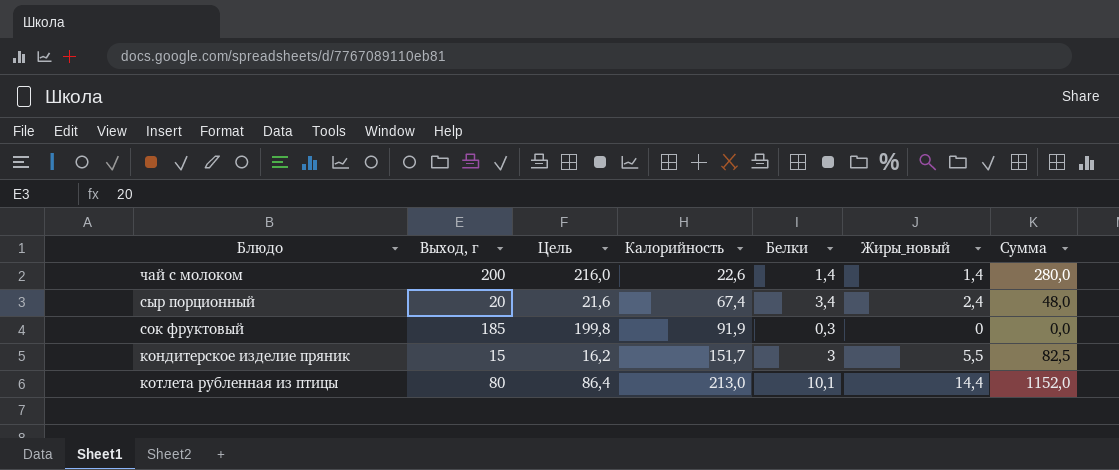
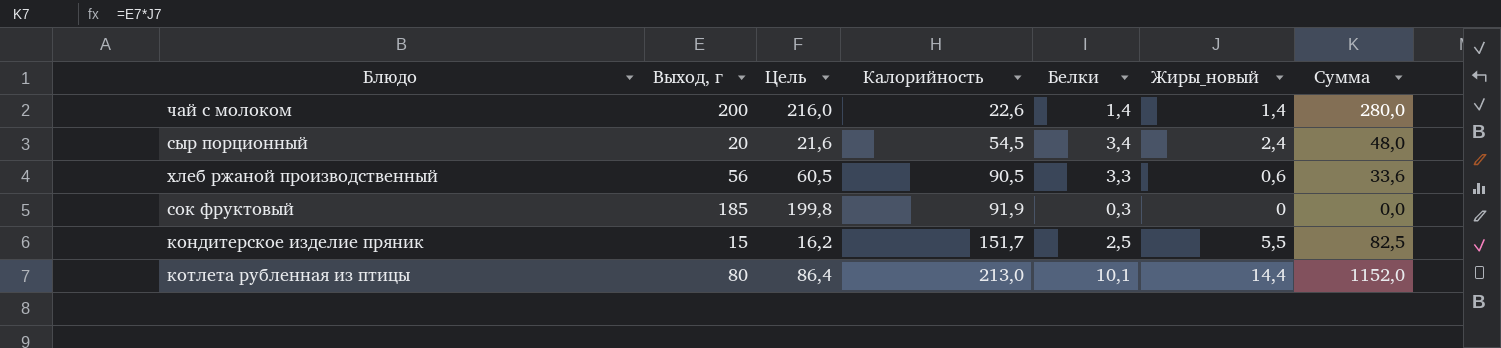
сыр порционный | Калорийность: 67,4 -> 54,5
row хлеб ржаной производственный: none -> 56 | 60,5 | 90,5 | 3,3 | 0,6 | 33,6
кондитерское изделие пряник | Белки: 3 -> 2,5

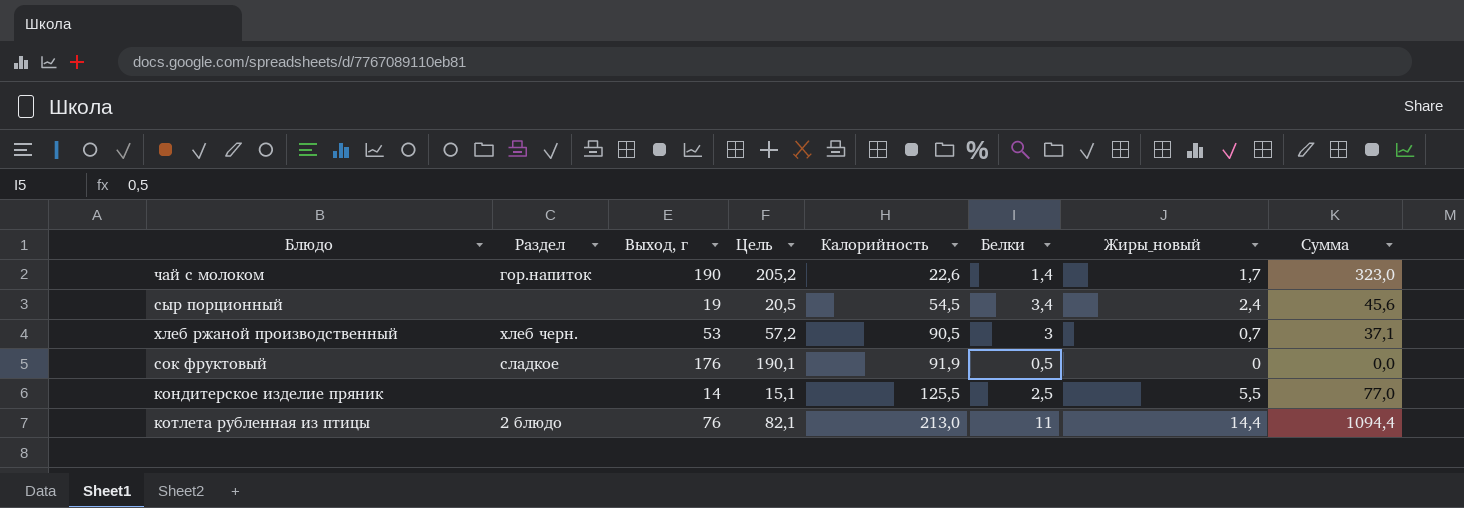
column Раздел | position: none -> 2
чай с молоком | Выход, г: 200 -> 190
чай с молоком | Цель: 216,0 -> 205,2
чай с молоком | Жиры_новый: 1,4 -> 1,7
чай с молоком | Сумма: 280,0 -> 323,0
сыр порционный | Выход, г: 20 -> 19
сыр порционный | Цель: 21,6 -> 20,5
сыр порционный | Сумма: 48,0 -> 45,6
хлеб ржаной производственный | Выход, г: 56 -> 53
хлеб ржаной производственный | Цель: 60,5 -> 57,2
хлеб ржаной производственный | Белки: 3,3 -> 3
хлеб ржаной производственный | Жиры_новый: 0,6 -> 0,7
хлеб ржаной производственный | Сумма: 33,6 -> 37,1
сок фруктовый | Выход, г: 185 -> 176
сок фруктовый | Цель: 199,8 -> 190,1
сок фруктовый | Белки: 0,3 -> 0,5
кондитерское изделие пряник | Выход, г: 15 -> 14
кондитерское изделие пряник | Цель: 16,2 -> 15,1
кондитерское изделие пряник | Калорийность: 151,7 -> 125,5
кондитерское изделие пряник | Сумма: 82,5 -> 77,0
котлета рубленная из птицы | Выход, г: 80 -> 76
котлета рубленная из птицы | Цель: 86,4 -> 82,1
котлета рубленная из птицы | Белки: 10,1 -> 11
котлета рубленная из птицы | Сумма: 1152,0 -> 1094,4

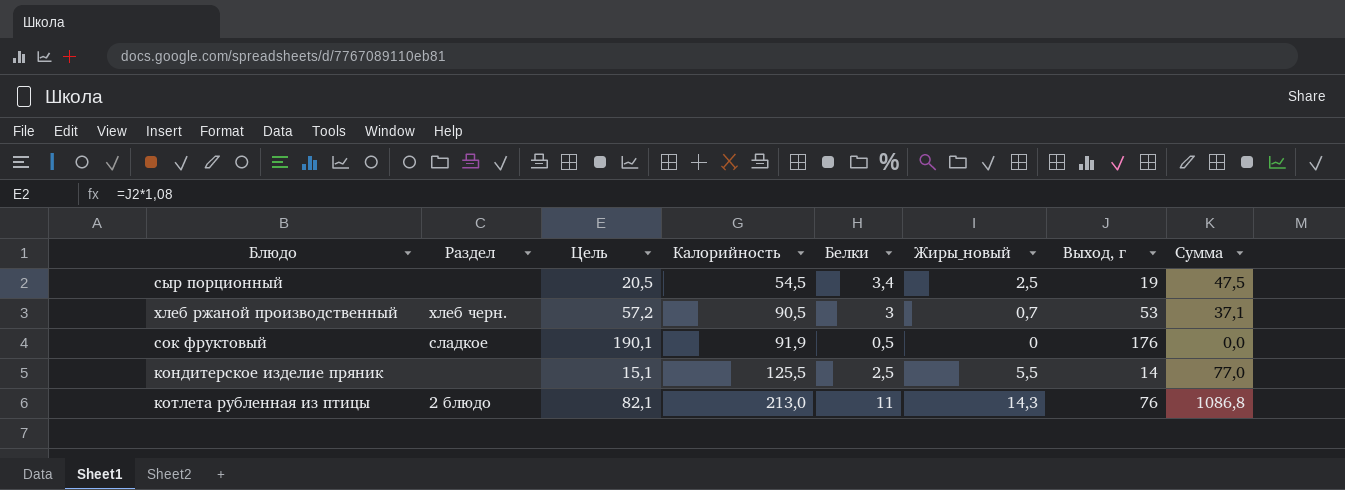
column Выход, г | position: 3 -> 7
row чай с молоком: гор.напиток | 190 | 205,2 | 22,6 | 1,4 | 1,7 | 323,0 -> none
сыр порционный | Жиры_новый: 2,4 -> 2,5
сыр порционный | Сумма: 45,6 -> 47,5
котлета рубленная из птицы | Жиры_новый: 14,4 -> 14,3
котлета рубленная из птицы | Сумма: 1094,4 -> 1086,8

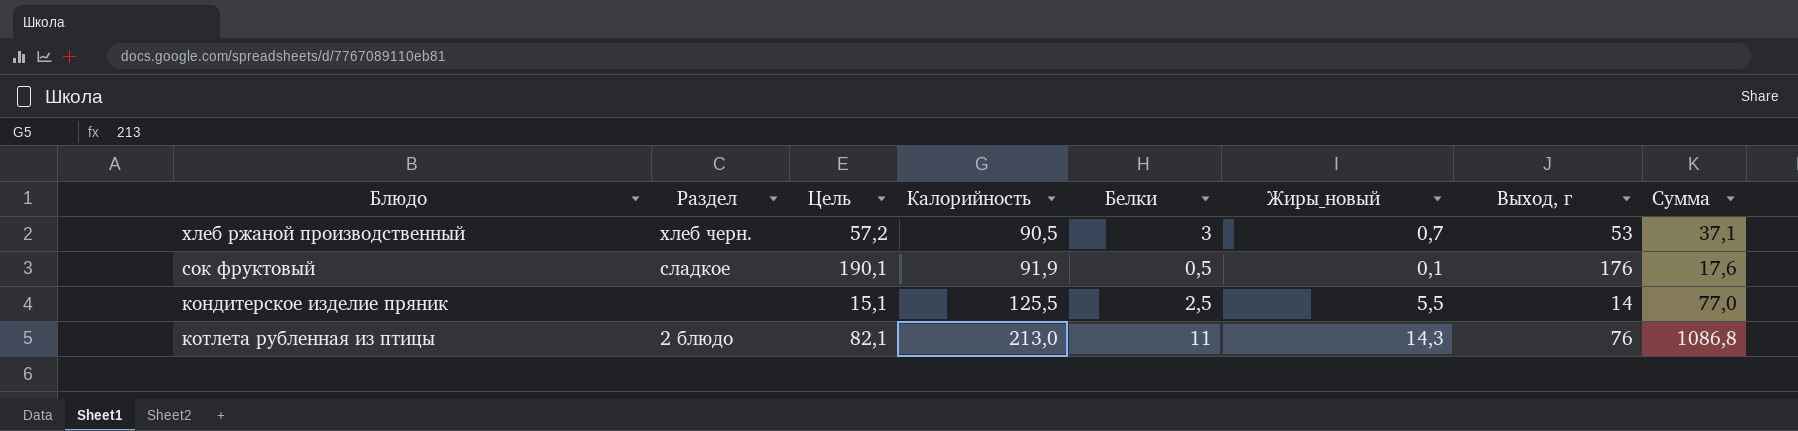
row сыр порционный: none | 20,5 | 54,5 | 3,4 | 2,5 | 19 | 47,5 -> none
сок фруктовый | Жиры_новый: 0 -> 0,1
сок фруктовый | Сумма: 0,0 -> 17,6

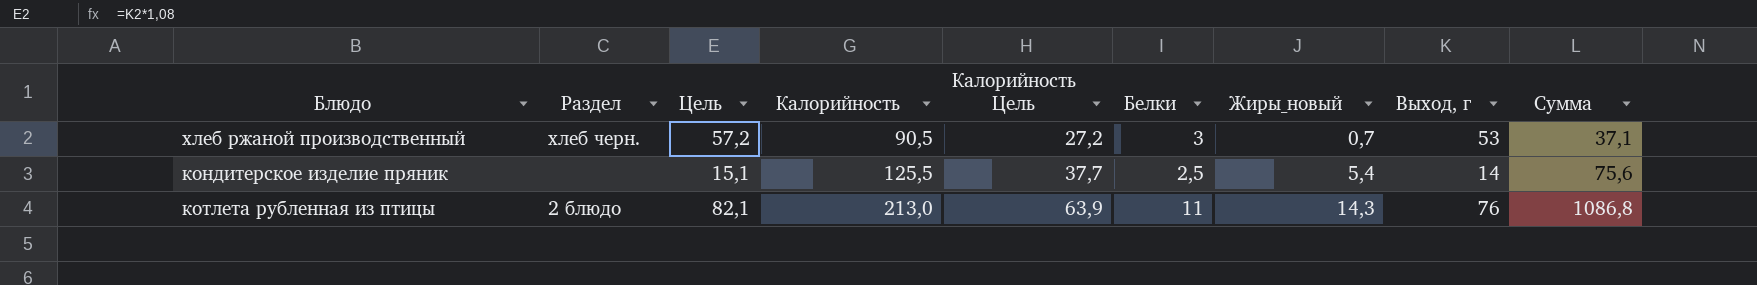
column Калорийность Цель | formula: none -> [Калорийность] * 0,3
row сок фруктовый: сладкое | 190,1 | 91,9 | 0,5 | 0,1 | 176 | 17,6 -> none
кондитерское изделие пряник | Жиры_новый: 5,5 -> 5,4
кондитерское изделие пряник | Сумма: 77,0 -> 75,6

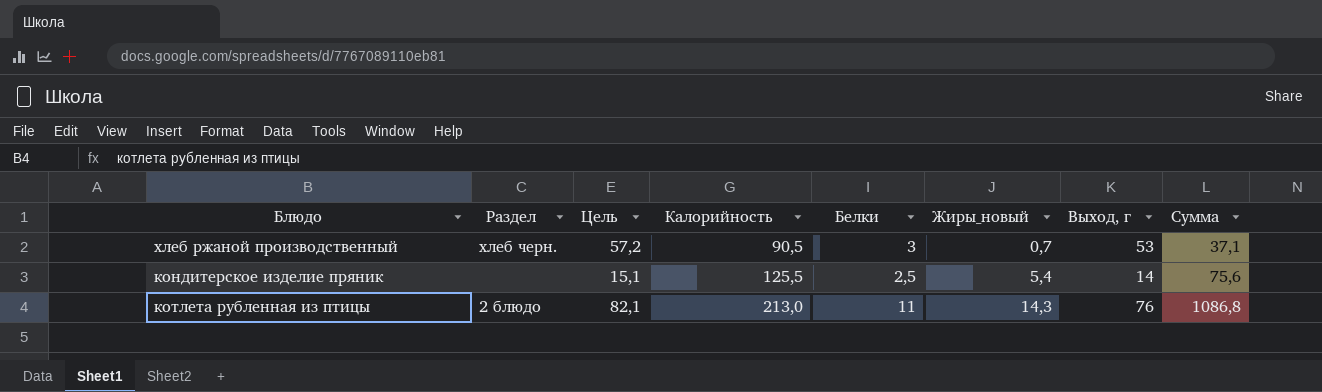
column Калорийность Цель | formula: [Калорийность] * 0,3 -> none

